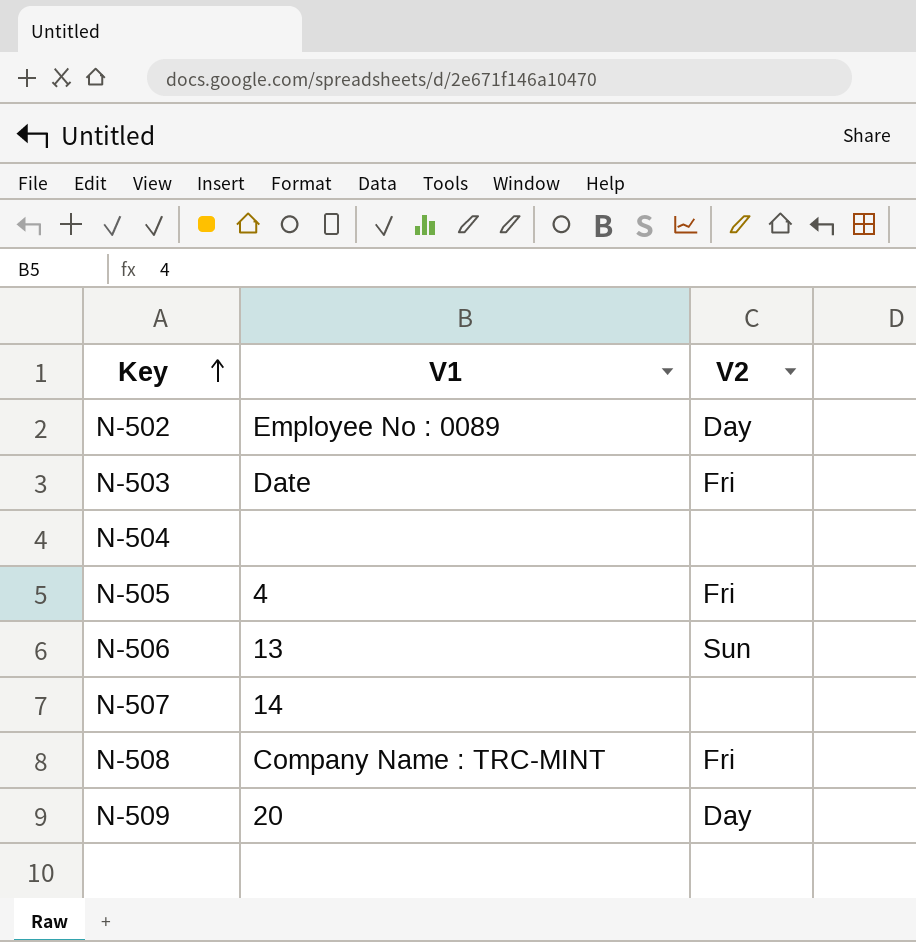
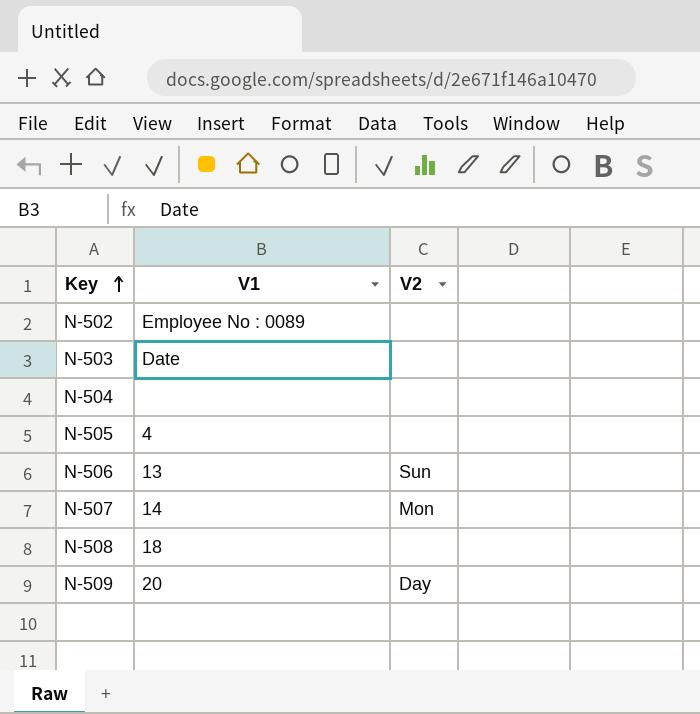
N-502 | V2: Day -> none
N-503 | V2: Fri -> none
N-505 | V2: Fri -> none
N-507 | V2: none -> Mon
N-508 | V1: Company Name : TRC-MINT -> 18
N-508 | V2: Fri -> none

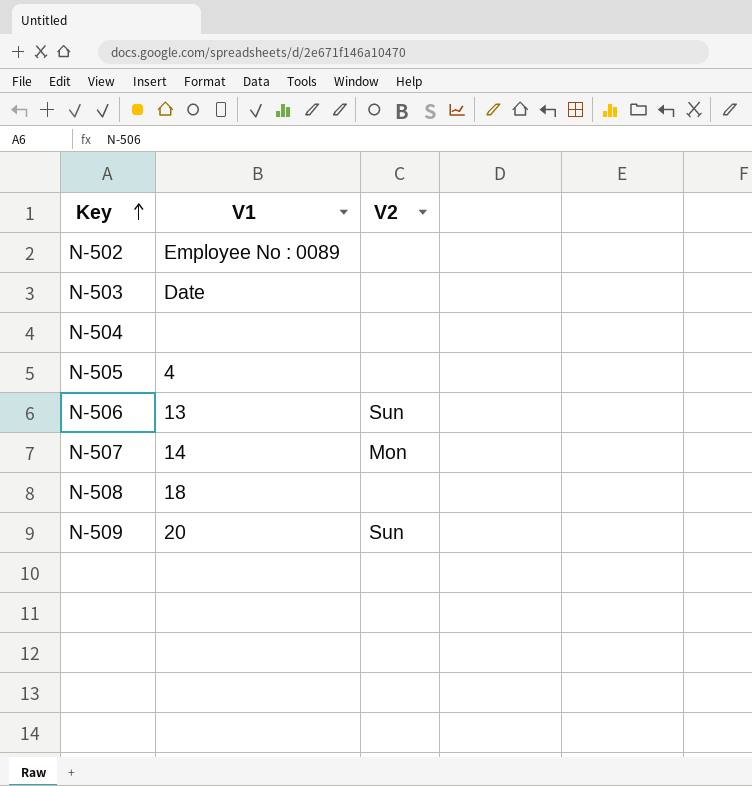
N-509 | V2: Day -> Sun

